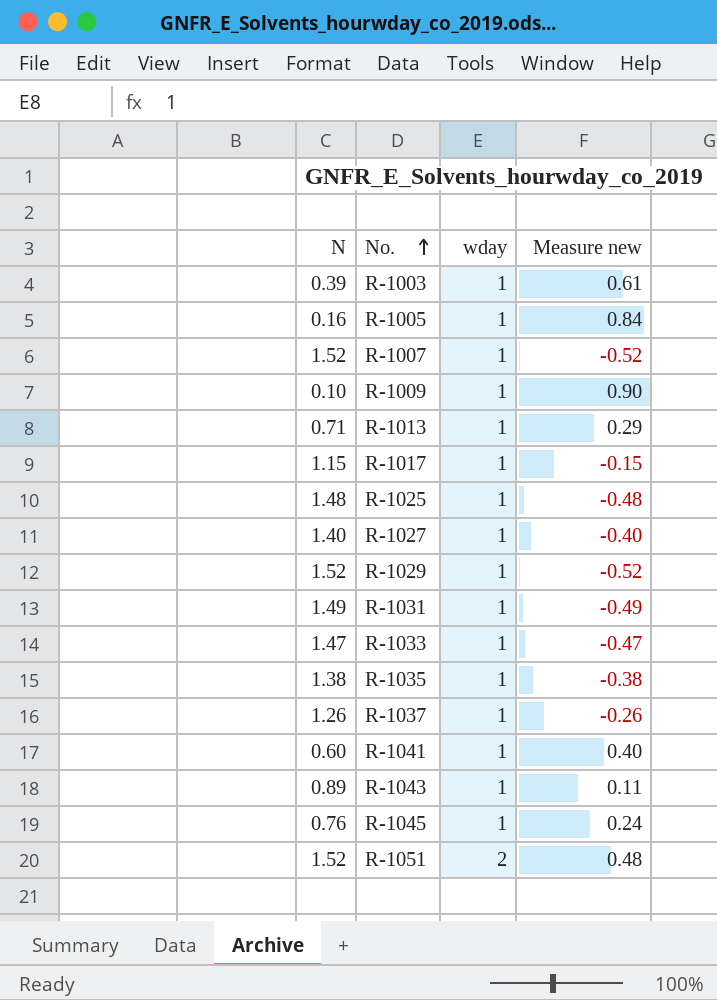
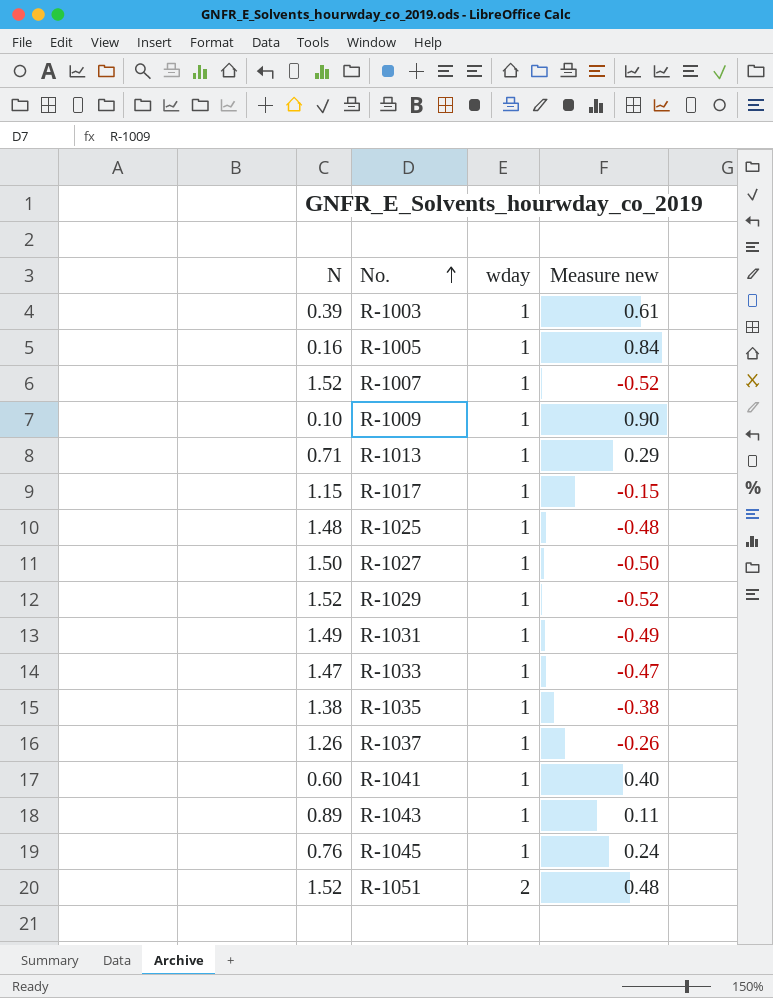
R-1027 | N: 1.40 -> 1.50
R-1027 | Measure new: -0.40 -> -0.50

